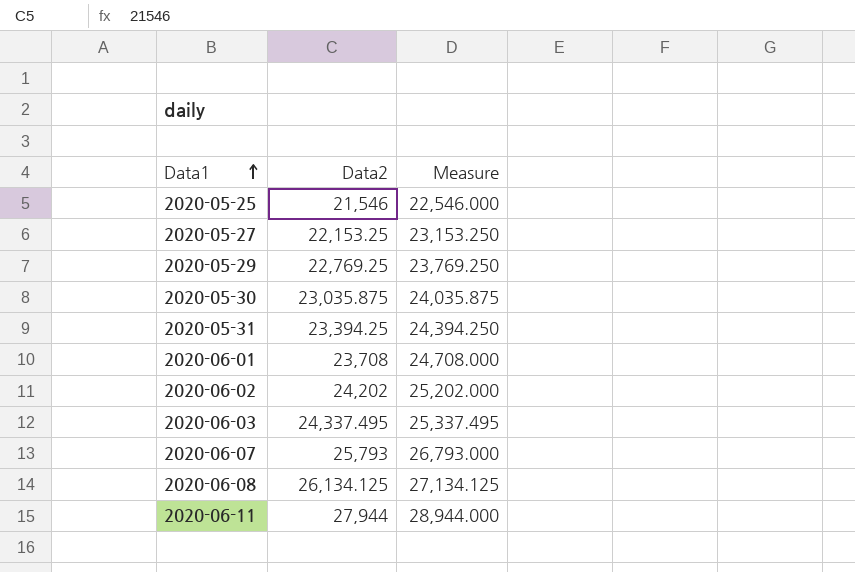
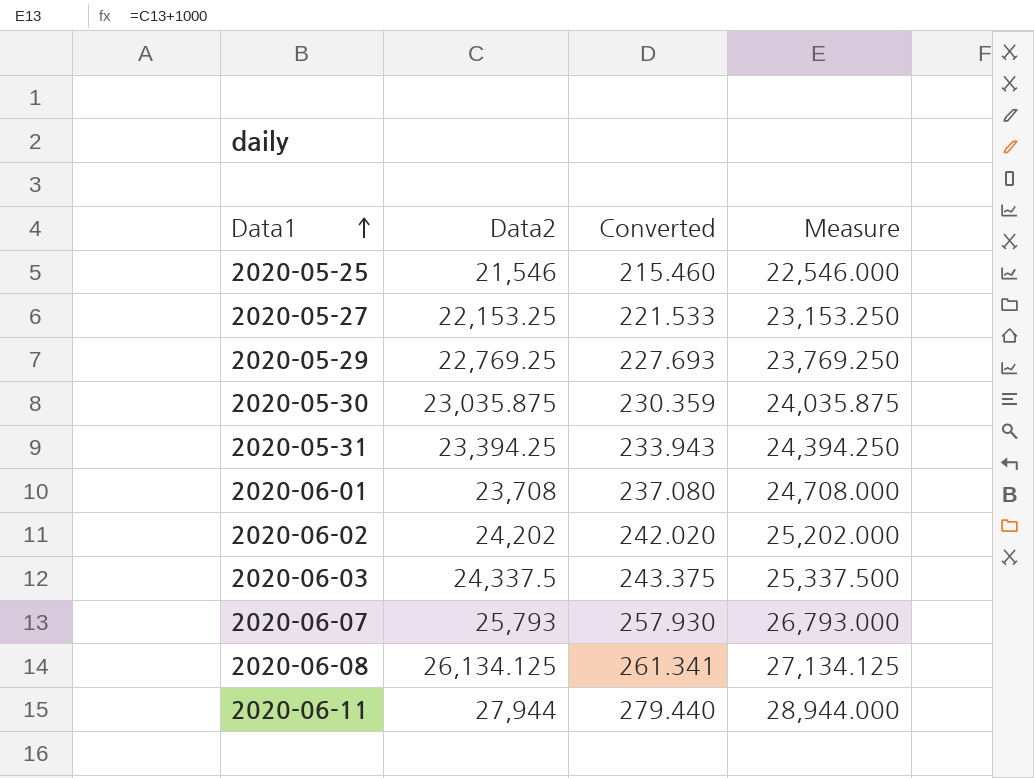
column Converted | formula: none -> [Data2] * 0.01
2020-06-03 | Data2: 24,337.495 -> 24,337.5
2020-06-03 | Measure: 25,337.495 -> 25,337.500

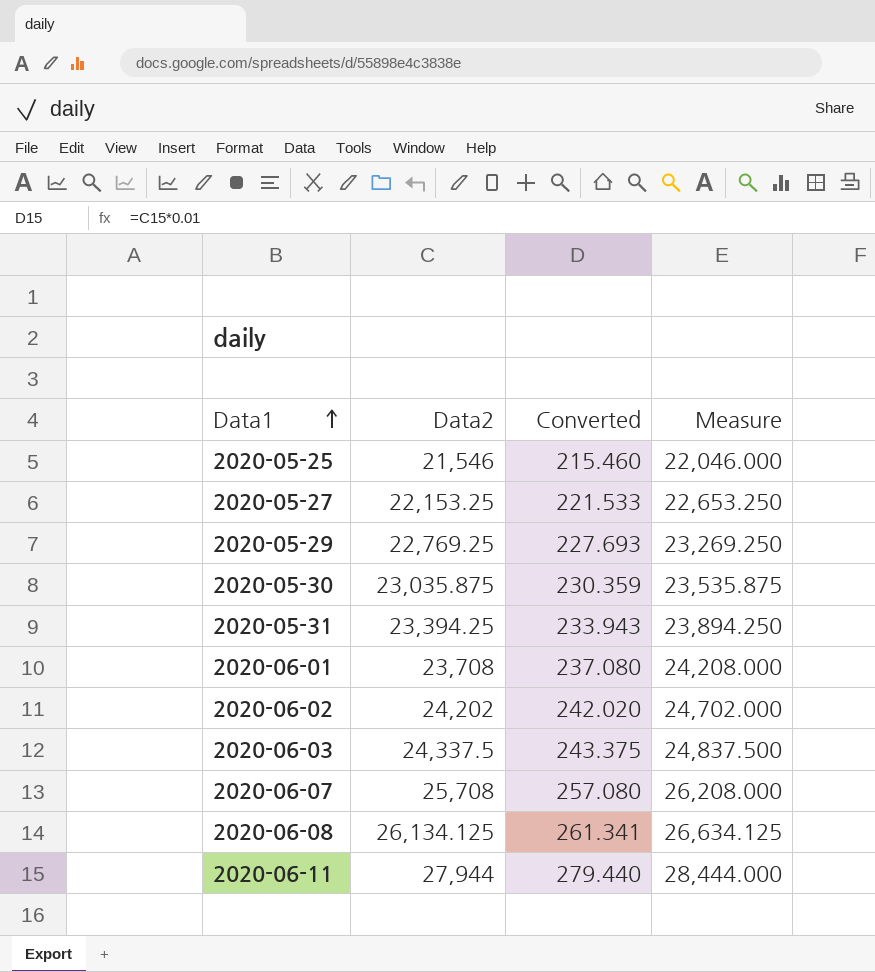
column Measure | formula: [Data2] + 1000 -> [Data2] + 500
2020-06-07 | Data2: 25,793 -> 25,708
2020-06-07 | Converted: 257.930 -> 257.080

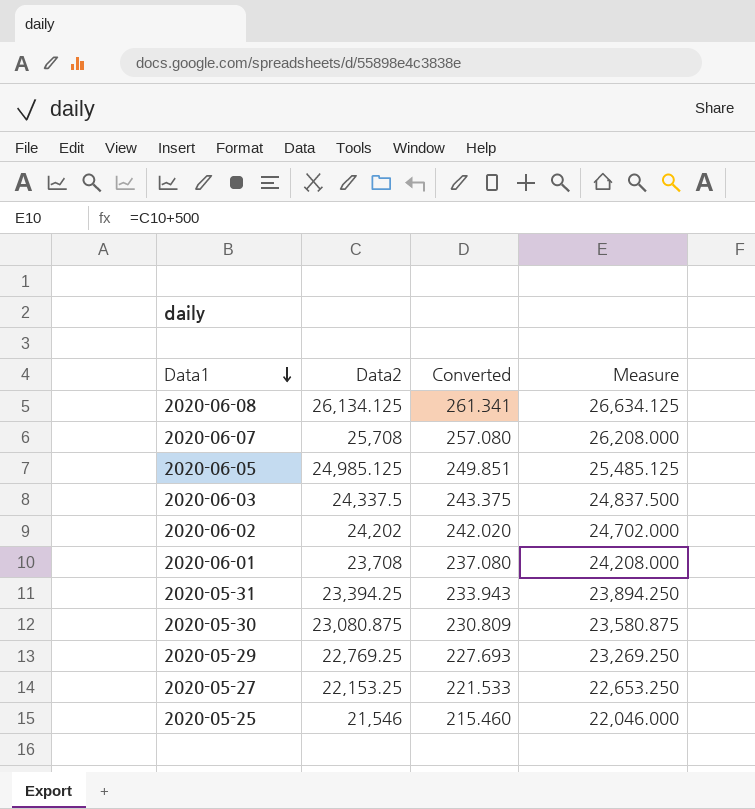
row order: Data1 ascending -> Data1 descending
row 2020-06-11: 27,944 | 279.440 | 28,444.000 -> none
row 2020-06-05: none -> 24,985.125 | 249.851 | 25,485.125
2020-05-30 | Data2: 23,035.875 -> 23,080.875
2020-05-30 | Converted: 230.359 -> 230.809
2020-05-30 | Measure: 23,535.875 -> 23,580.875

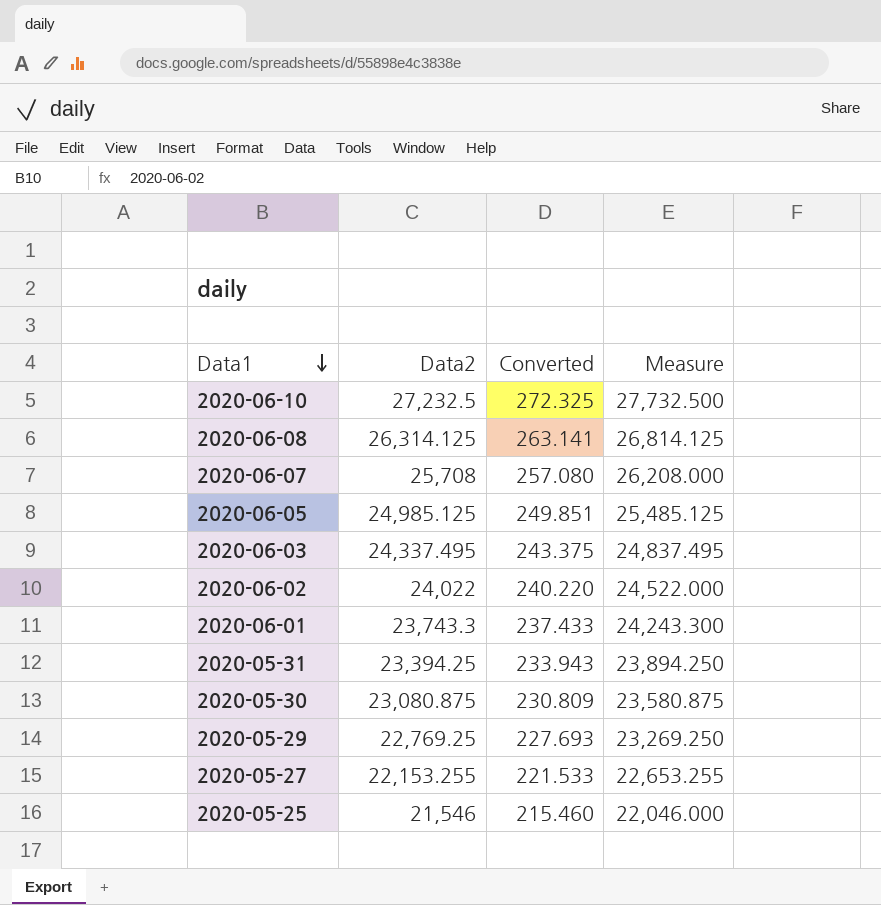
row 2020-06-10: none -> 27,232.5 | 272.325 | 27,732.500
2020-06-08 | Data2: 26,134.125 -> 26,314.125
2020-06-08 | Converted: 261.341 -> 263.141
2020-06-08 | Measure: 26,634.125 -> 26,814.125
2020-06-03 | Data2: 24,337.5 -> 24,337.495
2020-06-03 | Measure: 24,837.500 -> 24,837.495
2020-06-02 | Data2: 24,202 -> 24,022
2020-06-02 | Converted: 242.020 -> 240.220
2020-06-02 | Measure: 24,702.000 -> 24,522.000
2020-06-01 | Data2: 23,708 -> 23,743.3
2020-06-01 | Converted: 237.080 -> 237.433
2020-06-01 | Measure: 24,208.000 -> 24,243.300
2020-05-27 | Data2: 22,153.25 -> 22,153.255
2020-05-27 | Measure: 22,653.250 -> 22,653.255

